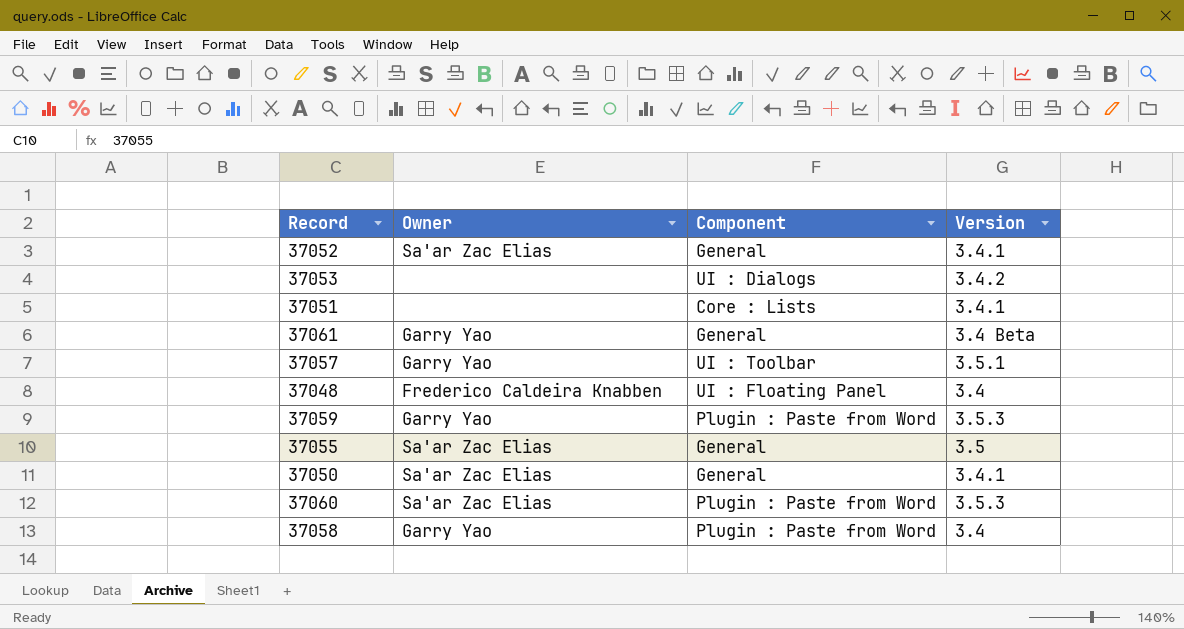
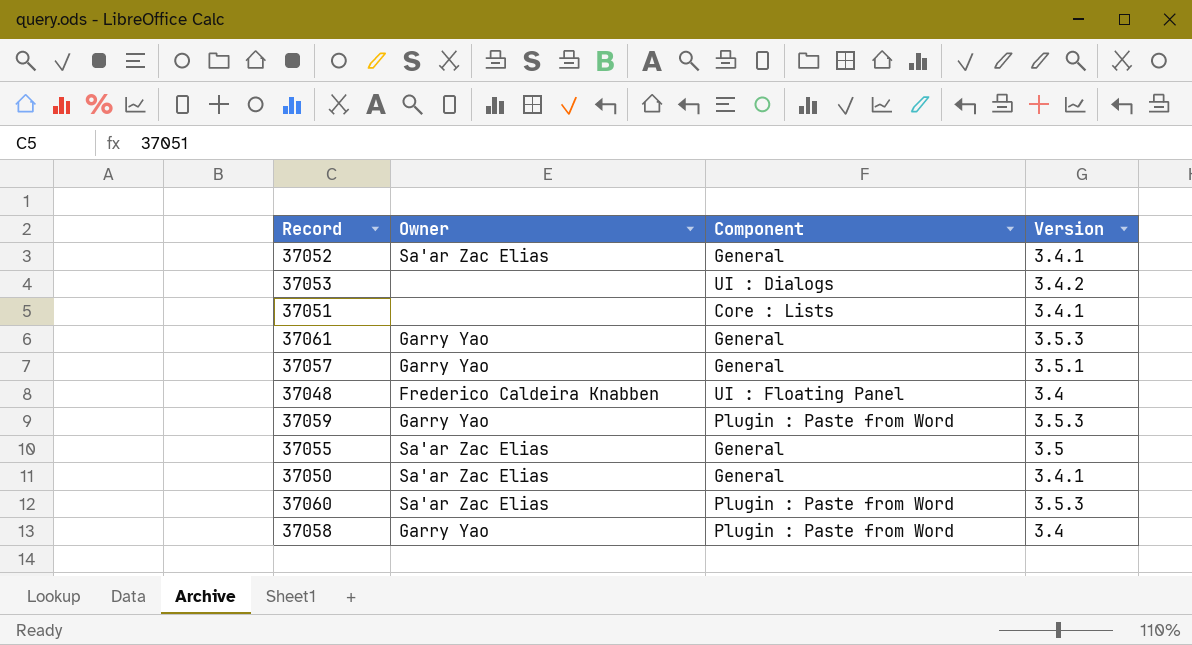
37061 | Version: 3.4 Beta -> 3.5.3
37057 | Component: UI : Toolbar -> General

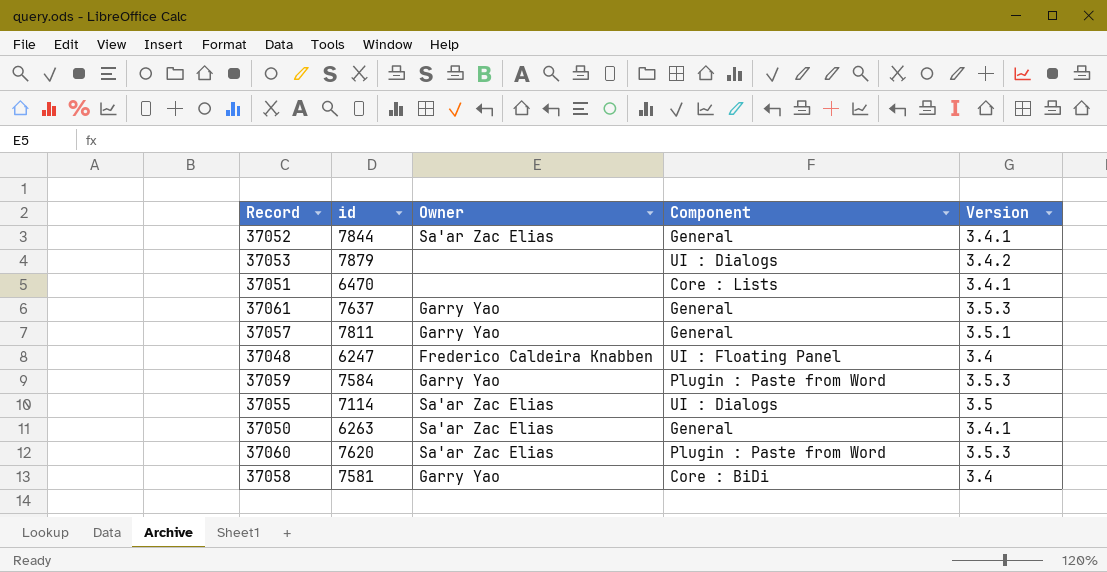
column id | position: none -> 2
37055 | Component: General -> UI : Dialogs
37058 | Component: Plugin : Paste from Word -> Core : BiDi

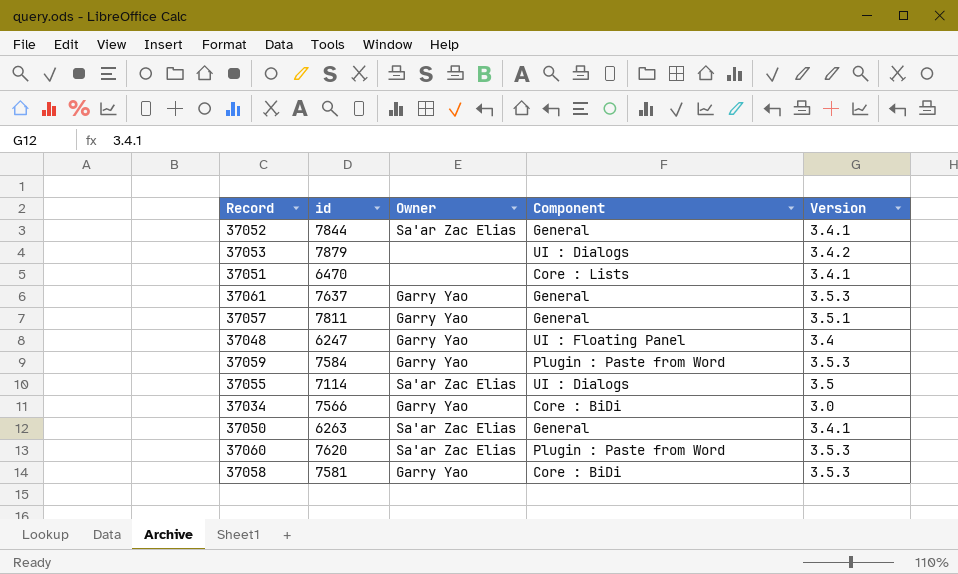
37048 | Owner: Frederico Caldeira Knabben -> Garry Yao
row 37034: none -> 7566 | Garry Yao | Core : BiDi | 3.0
37058 | Version: 3.4 -> 3.5.3

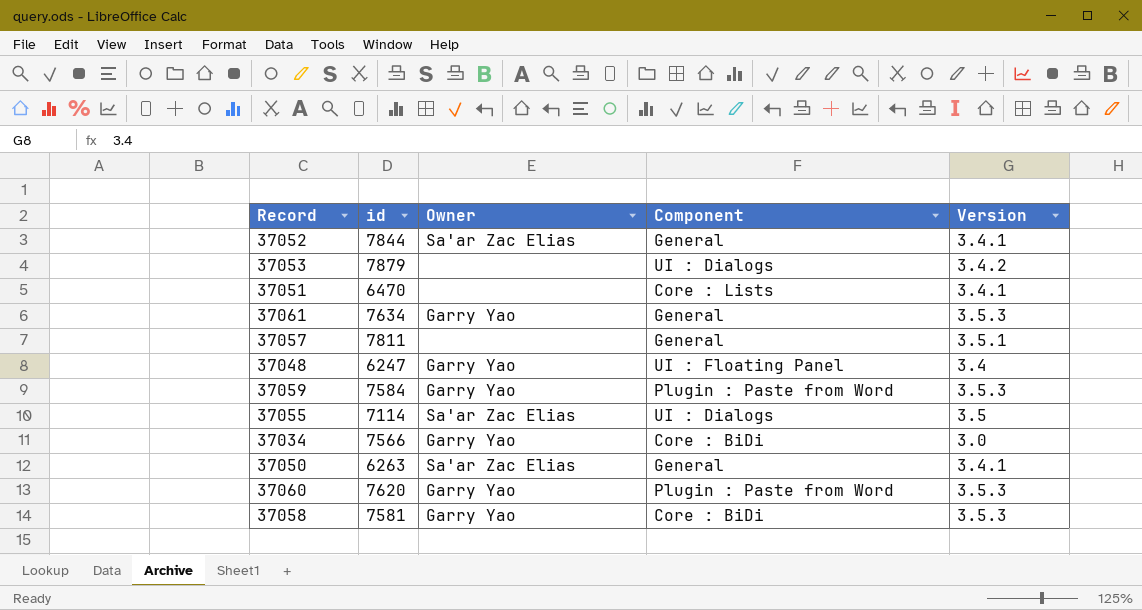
37061 | id: 7637 -> 7634
37057 | Owner: Garry Yao -> none
37060 | Owner: Sa'ar Zac Elias -> Garry Yao

